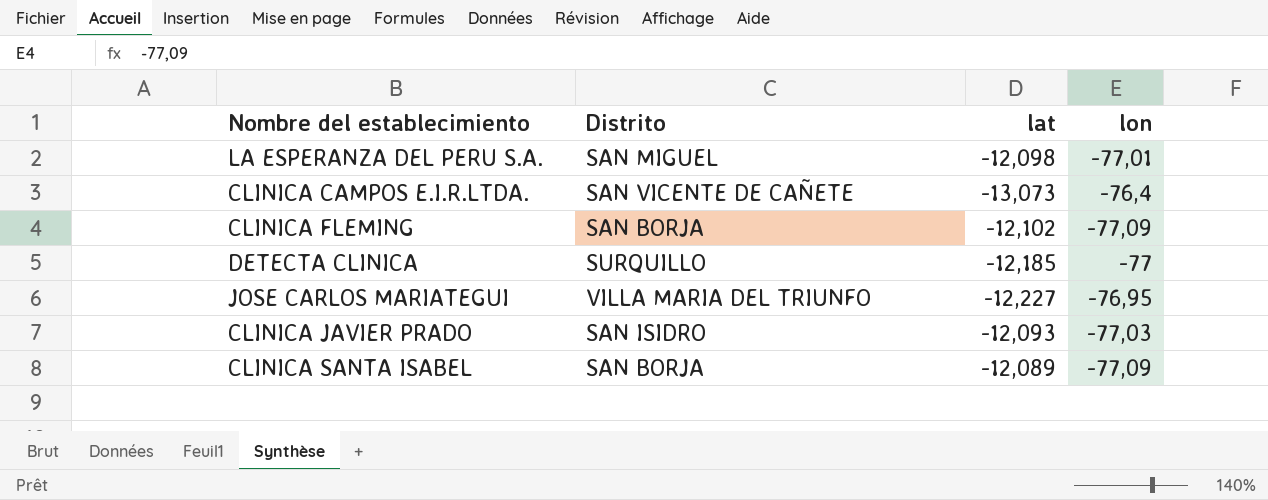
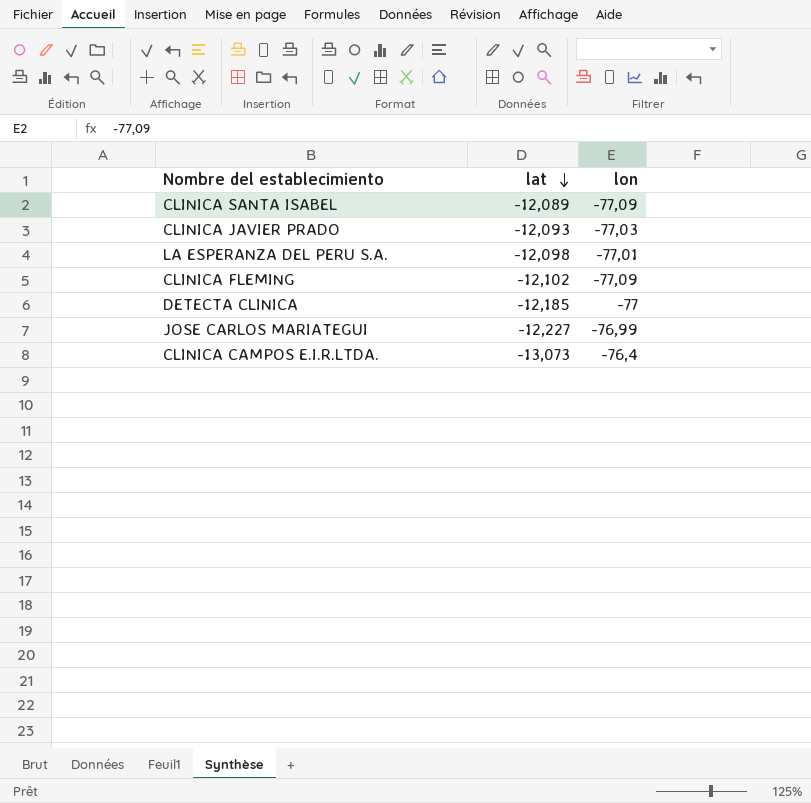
row order: none -> lat descending
column Distrito | position: 2 -> none
JOSE CARLOS MARIATEGUI | lon: -76,95 -> -76,99

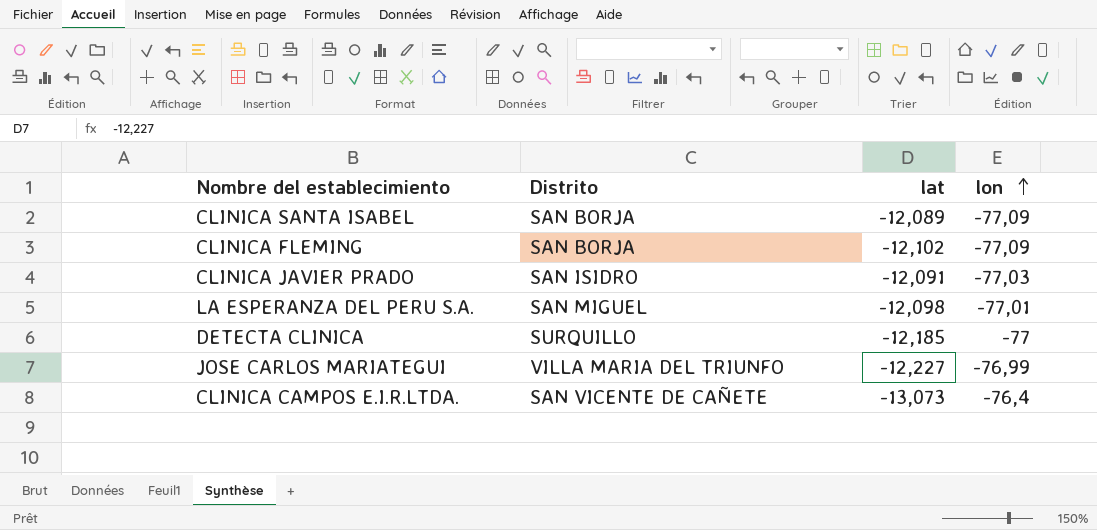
row order: lat descending -> lon ascending
column Distrito | position: none -> 2
CLINICA JAVIER PRADO | lat: -12,093 -> -12,091

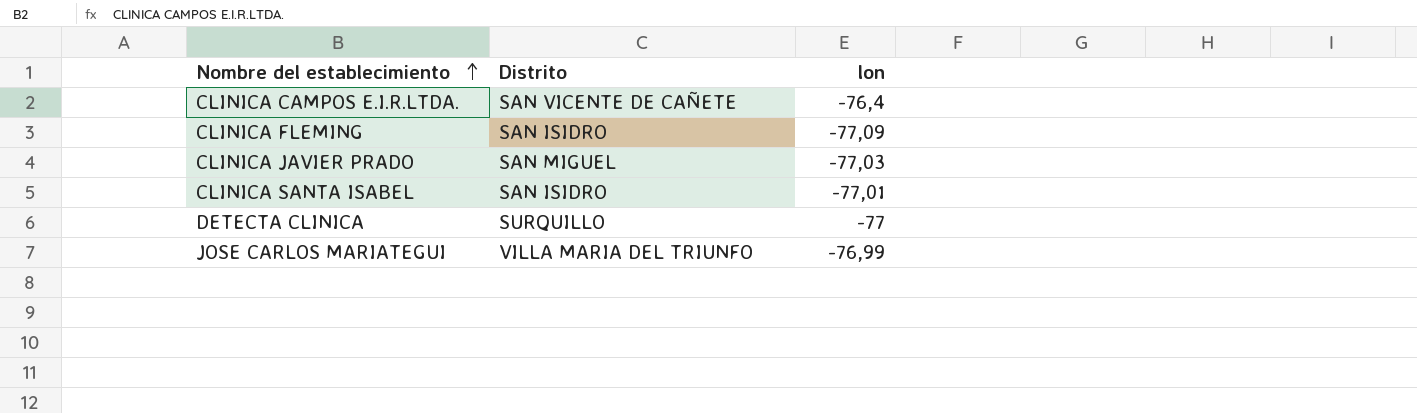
row order: lon ascending -> Nombre del establecimiento ascending
column lat | position: 3 -> none
row LA ESPERANZA DEL PERU S.A.: SAN MIGUEL | -12,098 | -77,01 -> none
CLINICA FLEMING | Distrito: SAN BORJA -> SAN ISIDRO
CLINICA JAVIER PRADO | Distrito: SAN ISIDRO -> SAN MIGUEL
CLINICA SANTA ISABEL | Distrito: SAN BORJA -> SAN ISIDRO
CLINICA SANTA ISABEL | lon: -77,09 -> -77,01

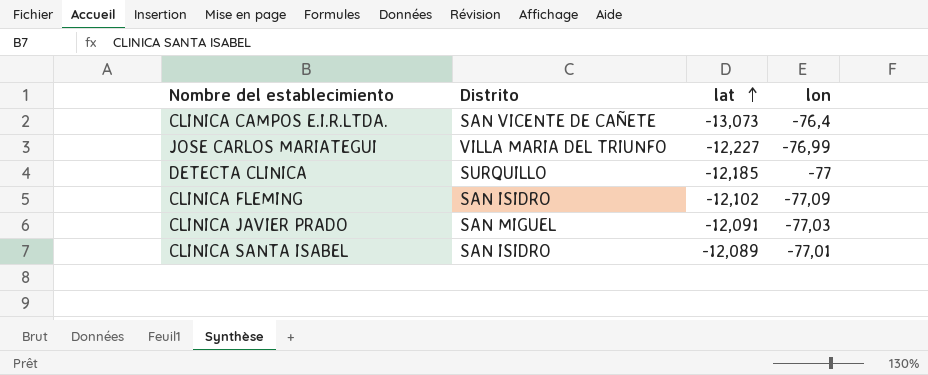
row order: Nombre del establecimiento ascending -> lat ascending
column lat | position: none -> 3

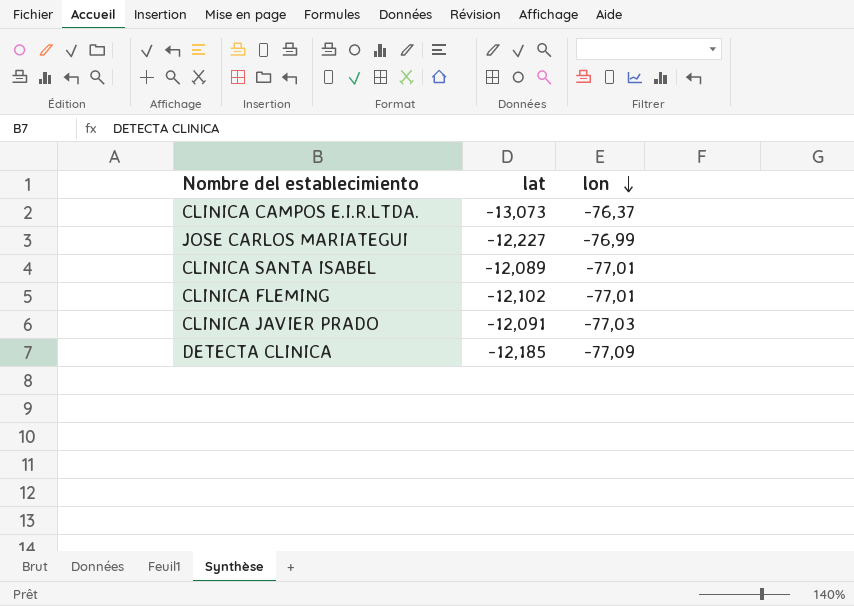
row order: lat ascending -> lon descending
column Distrito | position: 2 -> none
CLINICA CAMPOS E.I.R.LTDA. | lon: -76,4 -> -76,37
CLINICA FLEMING | lon: -77,09 -> -77,01
DETECTA CLINICA | lon: -77 -> -77,09

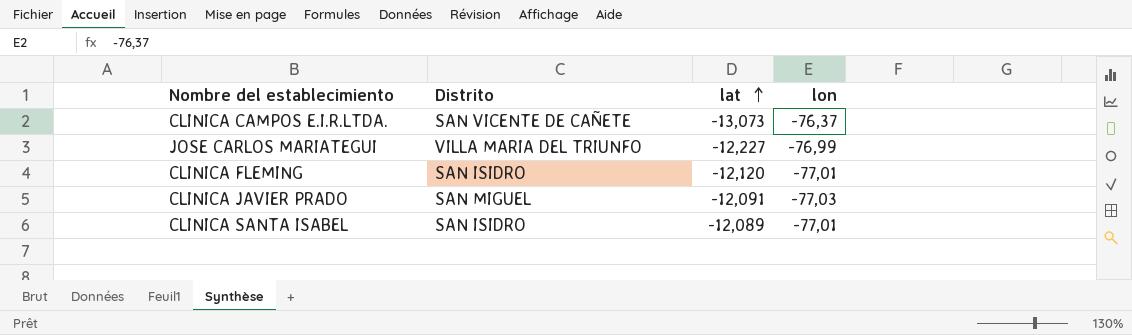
row order: lon descending -> lat ascending
column Distrito | position: none -> 2
row DETECTA CLINICA: -12,185 | -77,09 -> none
CLINICA FLEMING | lat: -12,102 -> -12,120

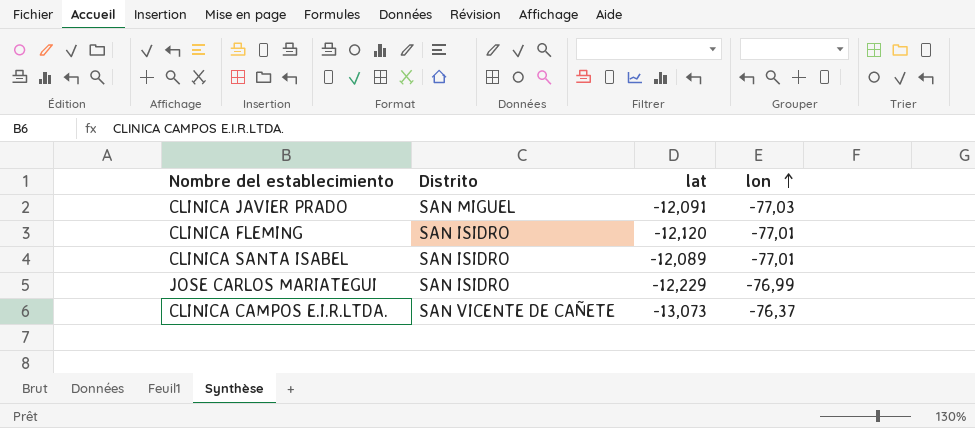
row order: lat ascending -> lon ascending
JOSE CARLOS MARIATEGUI | Distrito: VILLA MARIA DEL TRIUNFO -> SAN ISIDRO
JOSE CARLOS MARIATEGUI | lat: -12,227 -> -12,229

